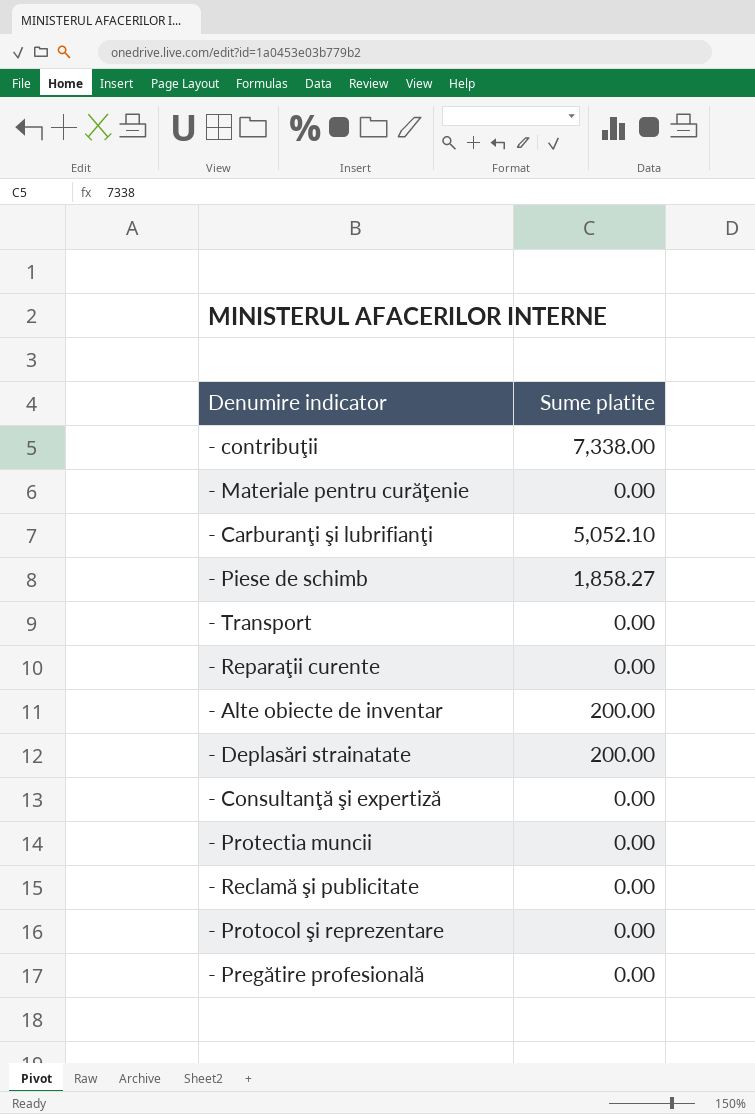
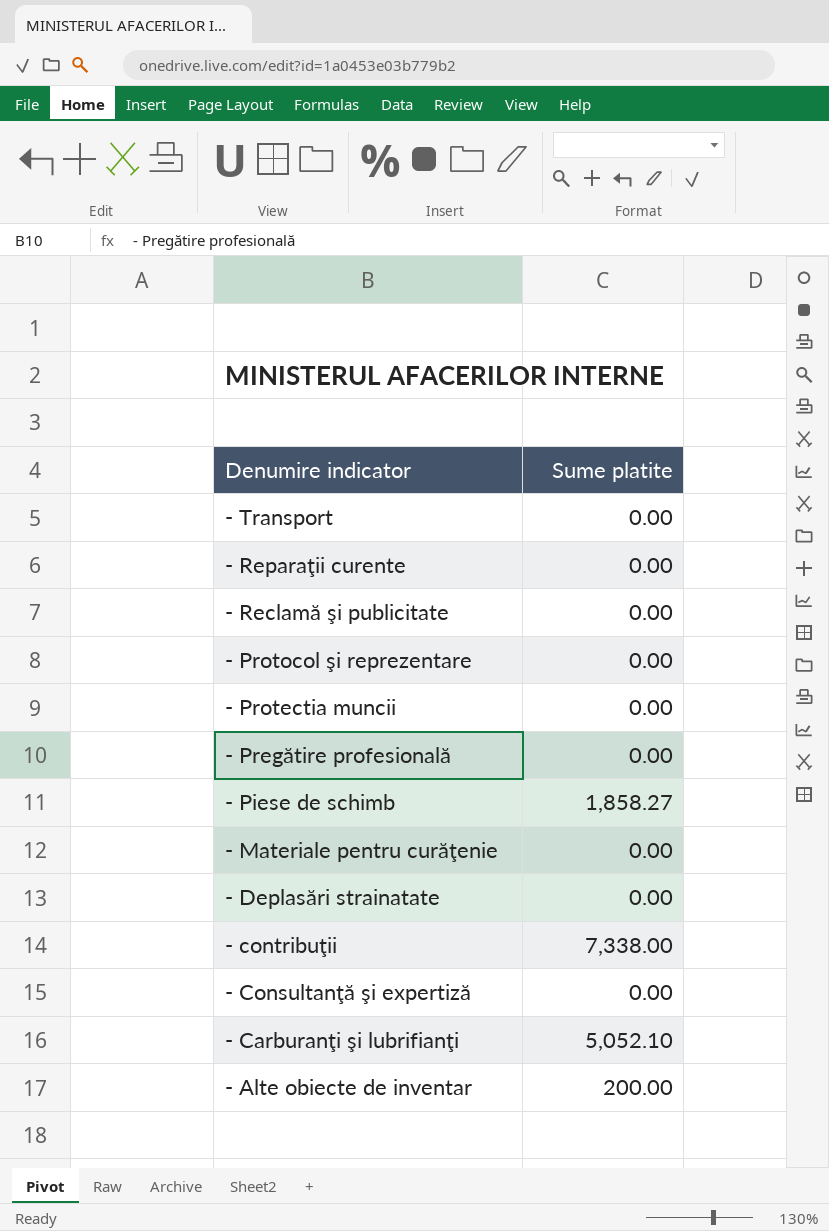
row order: none -> Denumire indicator descending
- Deplasări strainatate | Sume platite: 200.00 -> 0.00

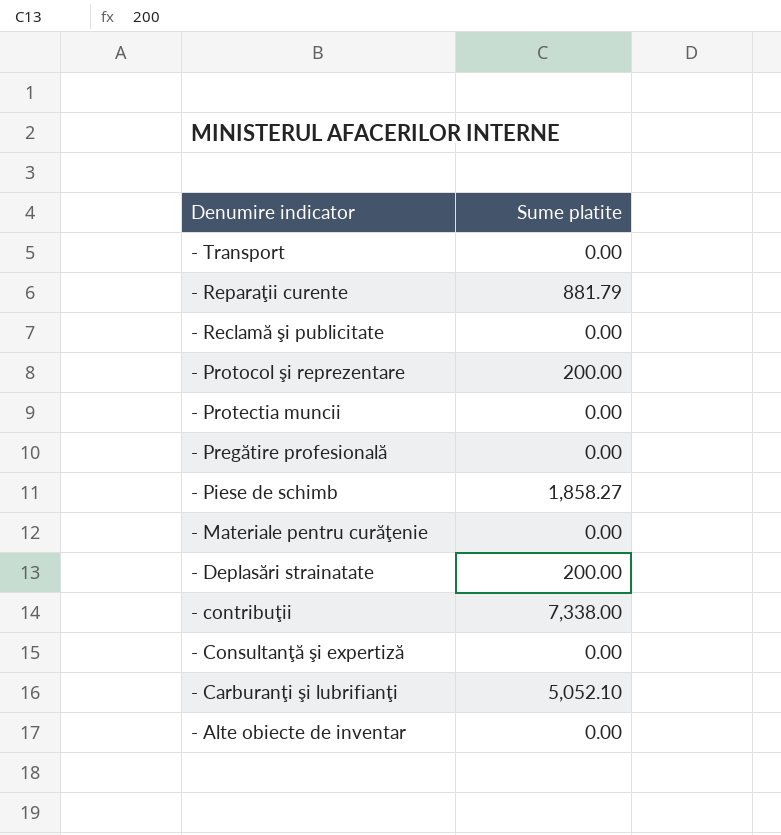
- Reparaţii curente | Sume platite: 0.00 -> 881.79
- Protocol şi reprezentare | Sume platite: 0.00 -> 200.00
- Deplasări strainatate | Sume platite: 0.00 -> 200.00
- Alte obiecte de inventar | Sume platite: 200.00 -> 0.00

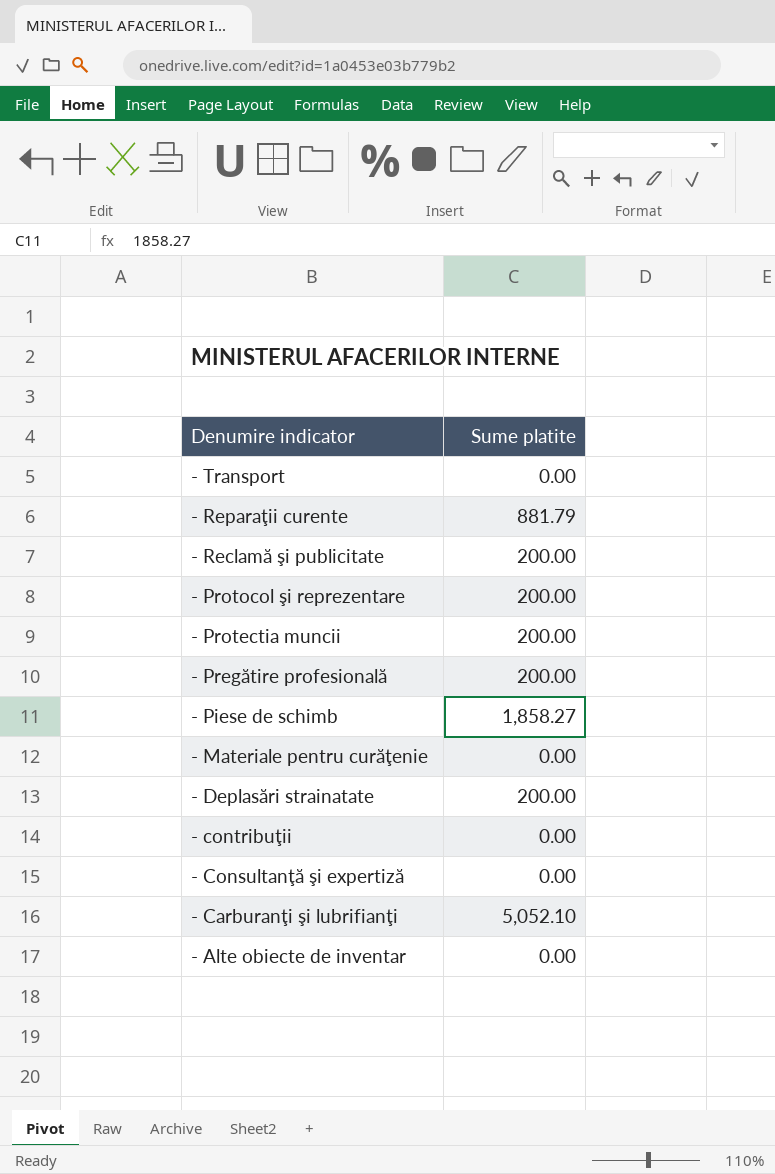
- Reclamă şi publicitate | Sume platite: 0.00 -> 200.00
- Protectia muncii | Sume platite: 0.00 -> 200.00
- Pregătire profesională | Sume platite: 0.00 -> 200.00
- contribuţii | Sume platite: 7,338.00 -> 0.00

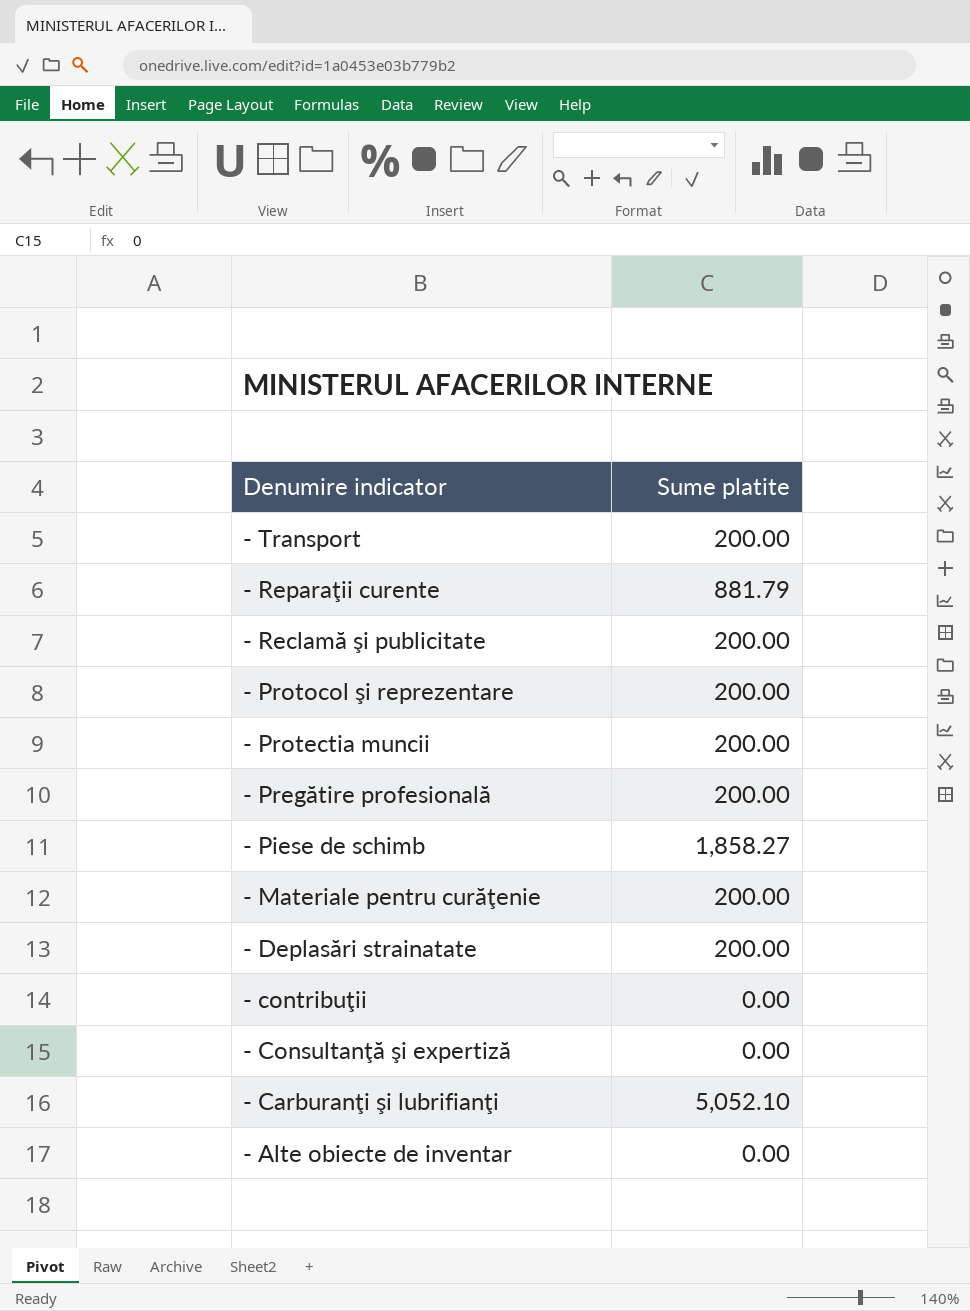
- Transport | Sume platite: 0.00 -> 200.00
- Materiale pentru curăţenie | Sume platite: 0.00 -> 200.00

